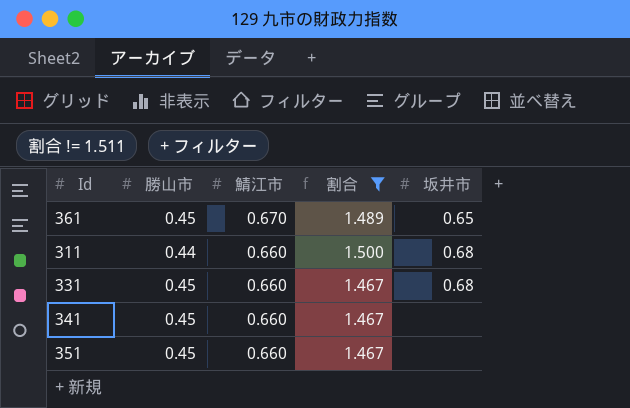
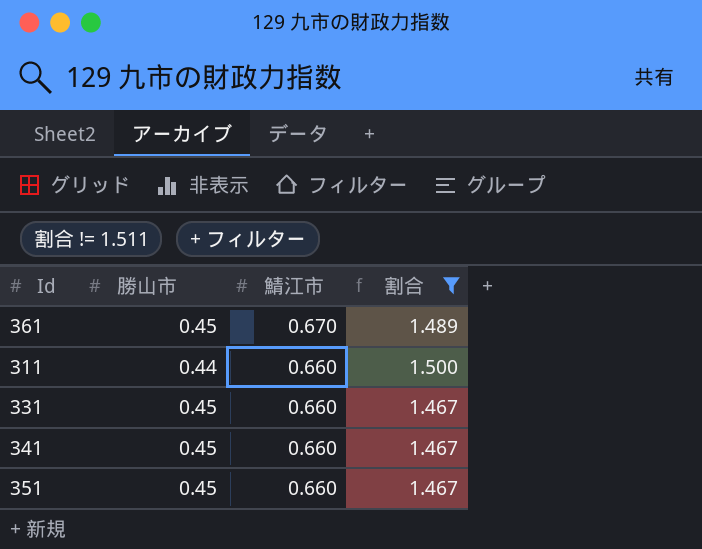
column 坂井市 | position: 5 -> none

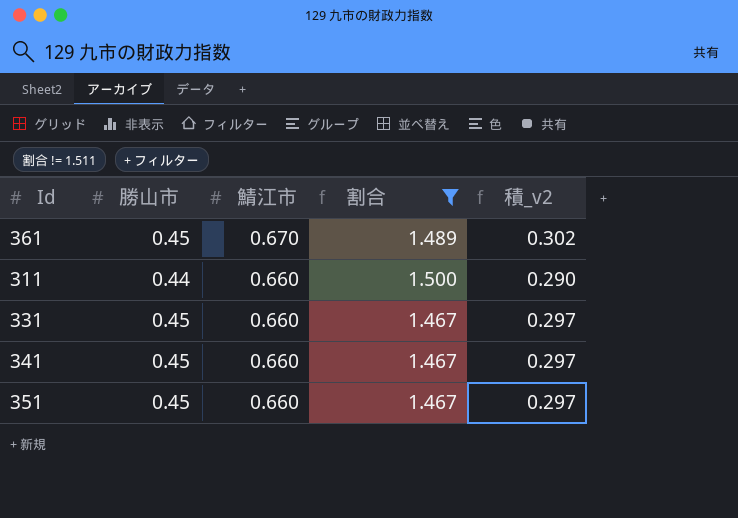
column 積_v2 | formula: none -> [勝山市] * [鯖江市]

